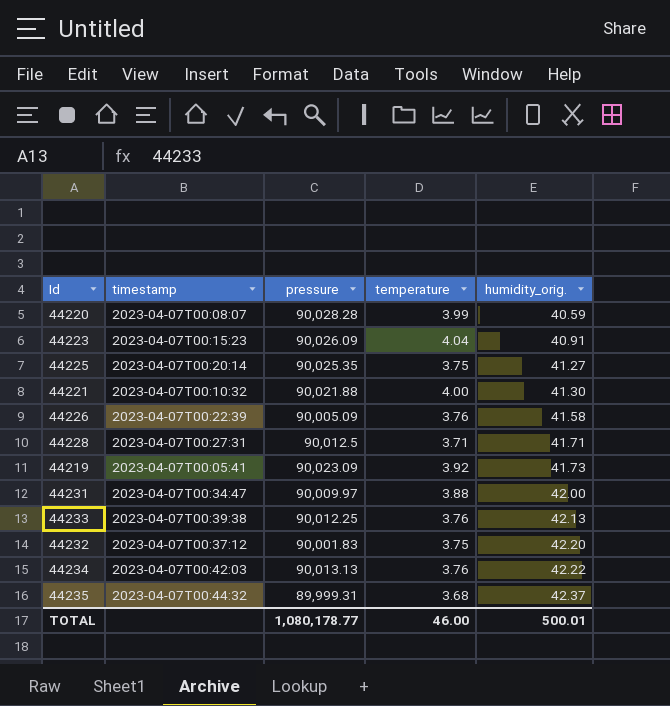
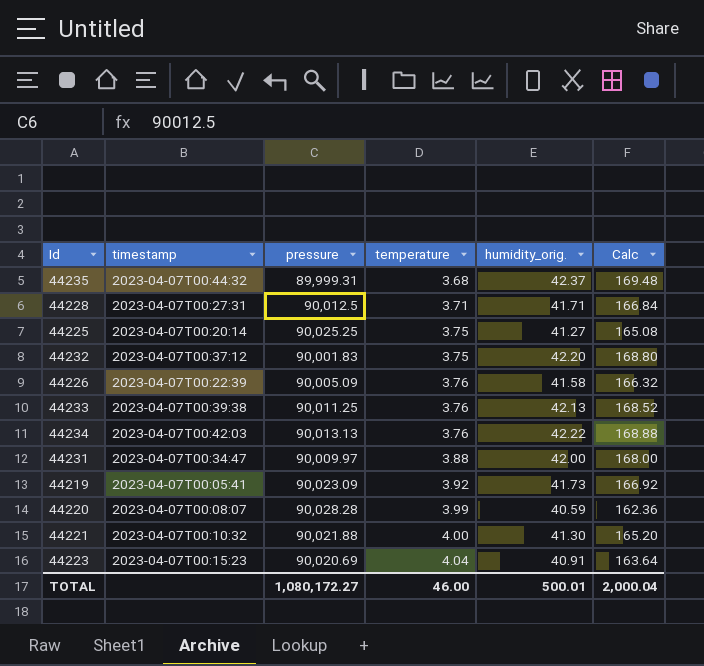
row order: humidity_orig. ascending -> temperature ascending
column Calc | formula: none -> [humidity_orig.] * 4
44225 | pressure: 90,025.35 -> 90,025.25
44233 | pressure: 90,012.25 -> 90,011.25
44223 | pressure: 90,026.09 -> 90,020.69
TOTAL | pressure: 1,080,178.77 -> 1,080,172.27

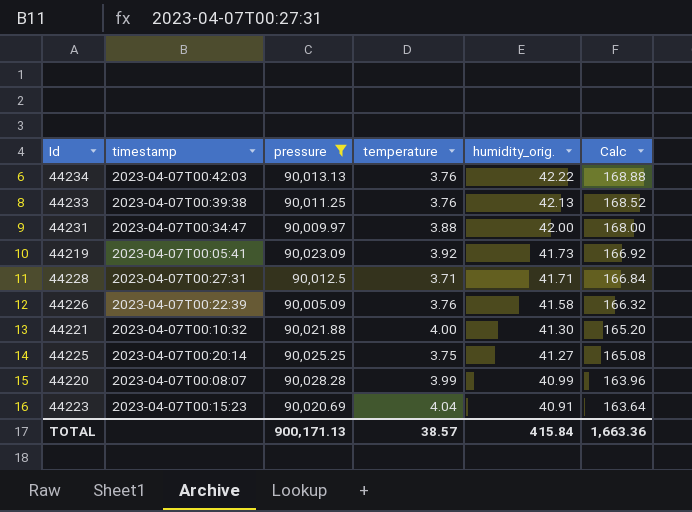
filter: none -> pressure >= 90,005.09
row order: temperature ascending -> humidity_orig. descending
44220 | humidity_orig.: 40.59 -> 40.99
44220 | Calc: 162.36 -> 163.96
TOTAL | pressure: 1,080,172.27 -> 900,171.13
TOTAL | temperature: 46.00 -> 38.57
TOTAL | humidity_orig.: 500.01 -> 415.84
TOTAL | Calc: 2,000.04 -> 1,663.36

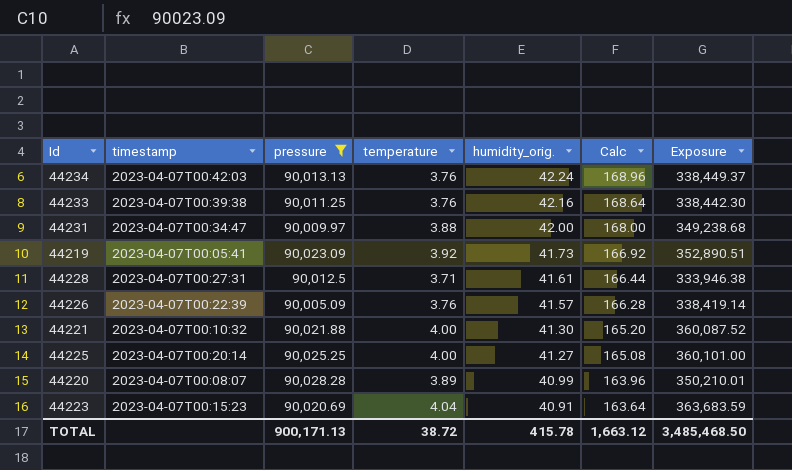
column Exposure | formula: none -> [pressure] * [temperature]
44234 | humidity_orig.: 42.22 -> 42.24
44234 | Calc: 168.88 -> 168.96
44233 | humidity_orig.: 42.13 -> 42.16
44233 | Calc: 168.52 -> 168.64
44228 | humidity_orig.: 41.71 -> 41.61
44228 | Calc: 166.84 -> 166.44
44226 | humidity_orig.: 41.58 -> 41.57
44226 | Calc: 166.32 -> 166.28
44225 | temperature: 3.75 -> 4.00
44220 | temperature: 3.99 -> 3.89
TOTAL | temperature: 38.57 -> 38.72
TOTAL | humidity_orig.: 415.84 -> 415.78
TOTAL | Calc: 1,663.36 -> 1,663.12

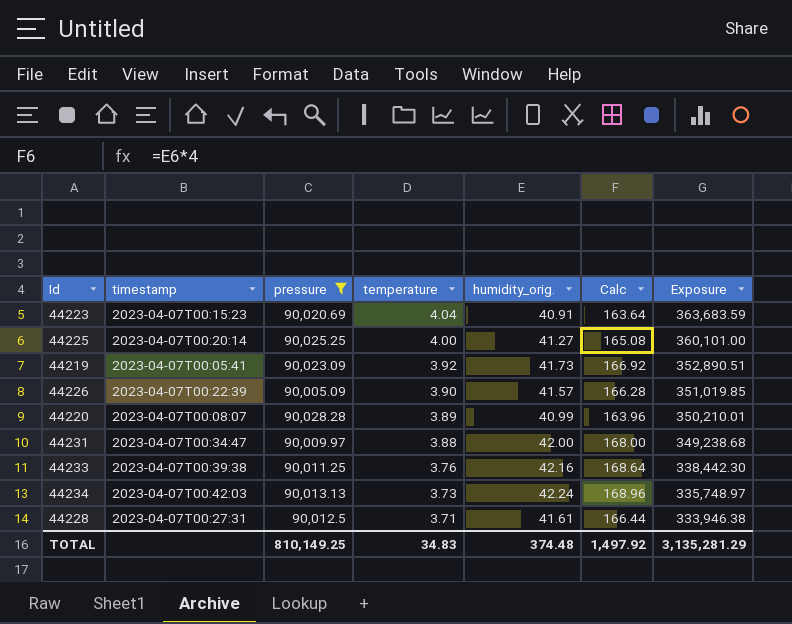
row order: humidity_orig. descending -> temperature descending
row 44221: 2023-04-07T00:10:32 | 90,021.88 | 4.00 | 41.30 | 165.20 | 360,087.52 -> none
44226 | temperature: 3.76 -> 3.90
44226 | Exposure: 338,419.14 -> 351,019.85
44234 | temperature: 3.76 -> 3.73
44234 | Exposure: 338,449.37 -> 335,748.97
TOTAL | pressure: 900,171.13 -> 810,149.25
TOTAL | temperature: 38.72 -> 34.83
TOTAL | humidity_orig.: 415.78 -> 374.48
TOTAL | Calc: 1,663.12 -> 1,497.92
TOTAL | Exposure: 3,485,468.50 -> 3,135,281.29

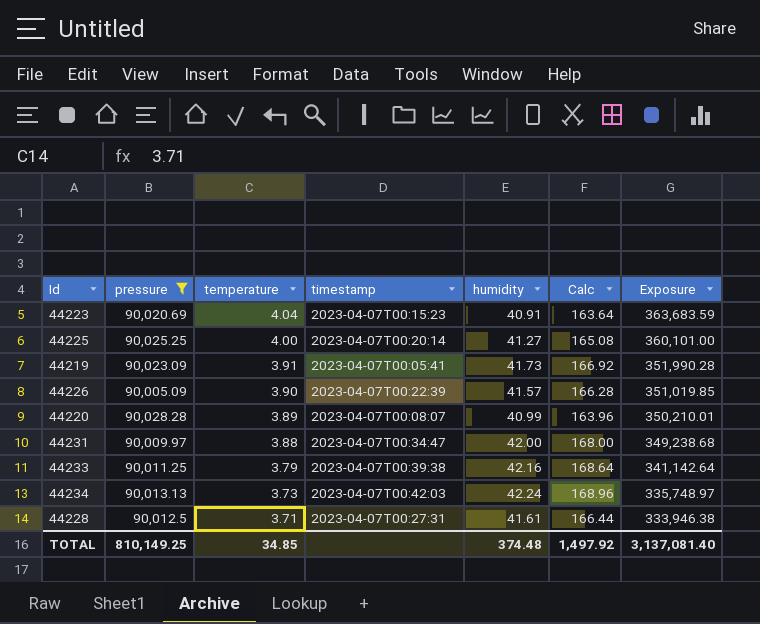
column timestamp | position: 2 -> 4
column name: humidity_orig. -> humidity
44219 | temperature: 3.92 -> 3.91
44219 | Exposure: 352,890.51 -> 351,990.28
44233 | temperature: 3.76 -> 3.79
44233 | Exposure: 338,442.30 -> 341,142.64
TOTAL | temperature: 34.83 -> 34.85
TOTAL | Exposure: 3,135,281.29 -> 3,137,081.40

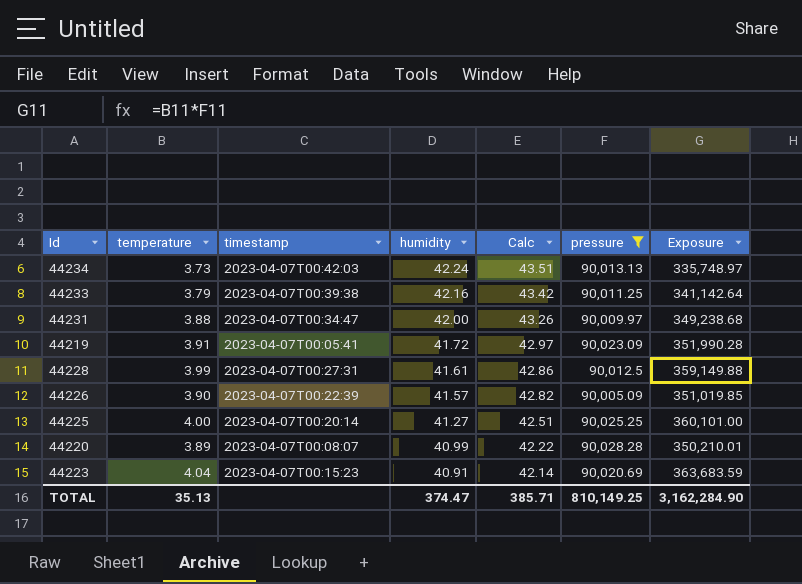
row order: temperature descending -> humidity descending
column Calc | formula: [humidity] * 4 -> [humidity] * 1.03
column pressure | position: 2 -> 6
44219 | humidity: 41.73 -> 41.72
44228 | temperature: 3.71 -> 3.99
44228 | Exposure: 333,946.38 -> 359,149.88
TOTAL | temperature: 34.85 -> 35.13
TOTAL | humidity: 374.48 -> 374.47
TOTAL | Calc: 1,497.92 -> 385.71
TOTAL | Exposure: 3,137,081.40 -> 3,162,284.90

